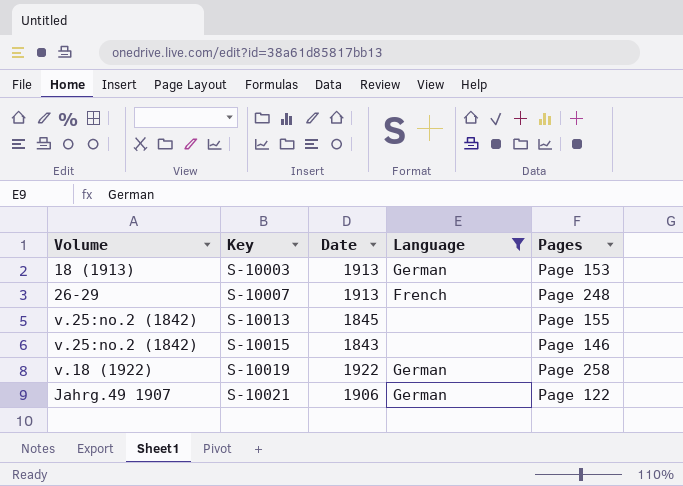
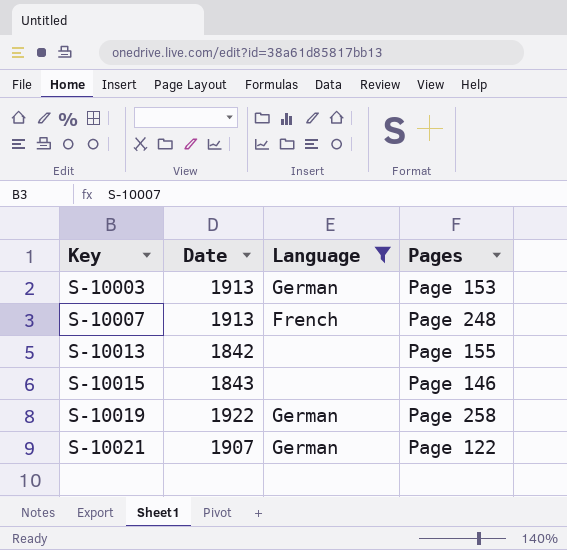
column Volume | position: 1 -> none
S-10013 | Date: 1845 -> 1842
S-10021 | Date: 1906 -> 1907

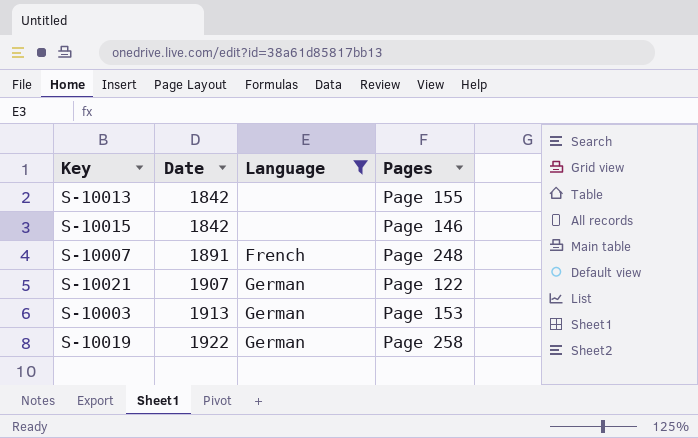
row order: Key ascending -> Date ascending
S-10015 | Date: 1843 -> 1842
S-10007 | Date: 1913 -> 1891

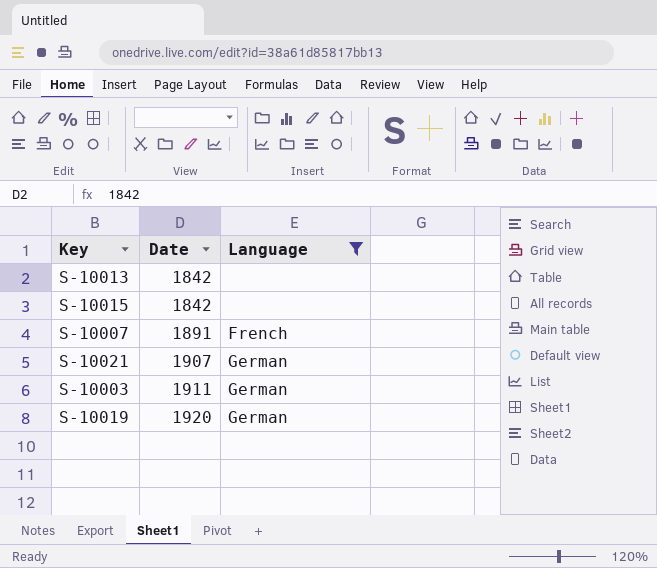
column Pages | position: 4 -> none
S-10003 | Date: 1913 -> 1911
S-10019 | Date: 1922 -> 1920

